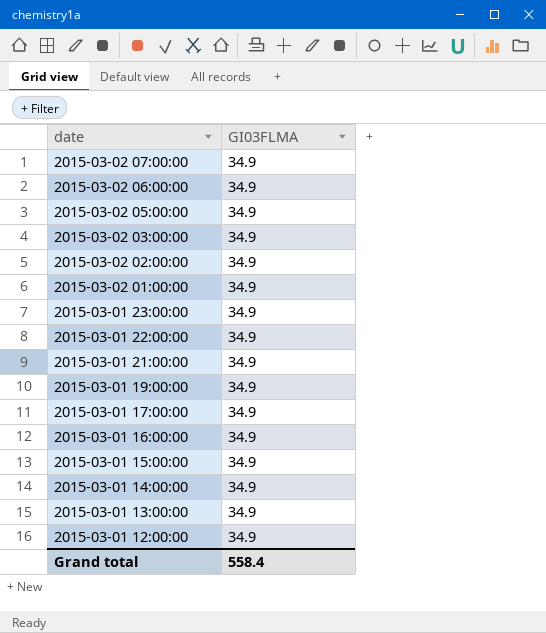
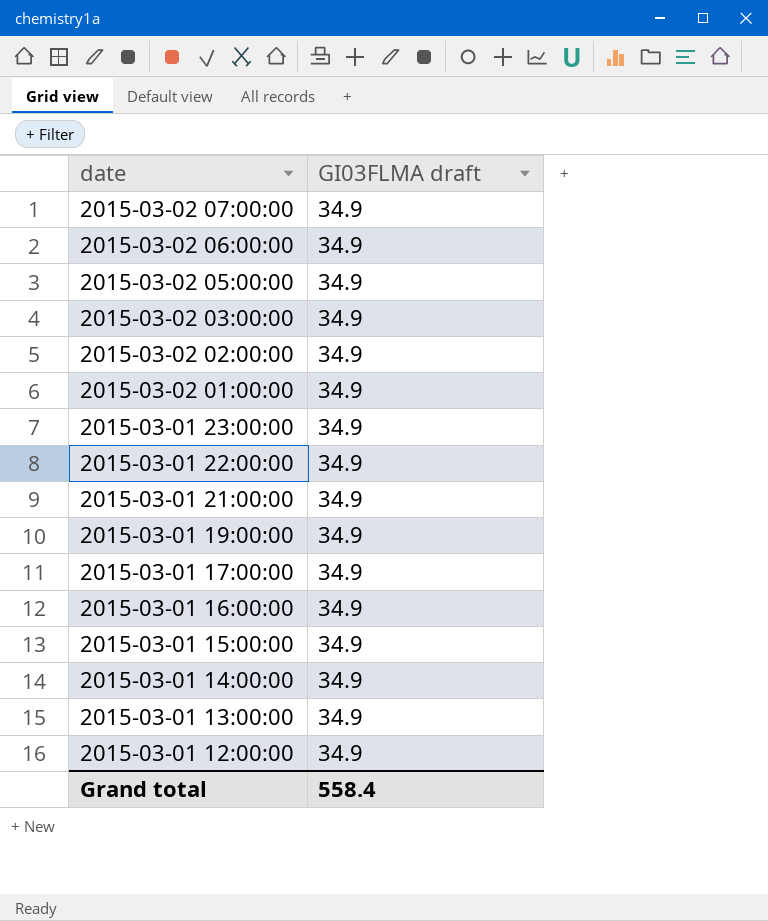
column name: GI03FLMA -> GI03FLMA draft

